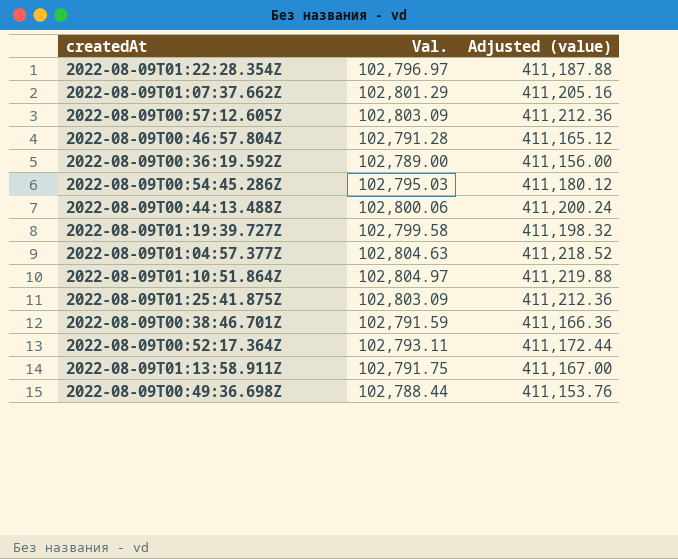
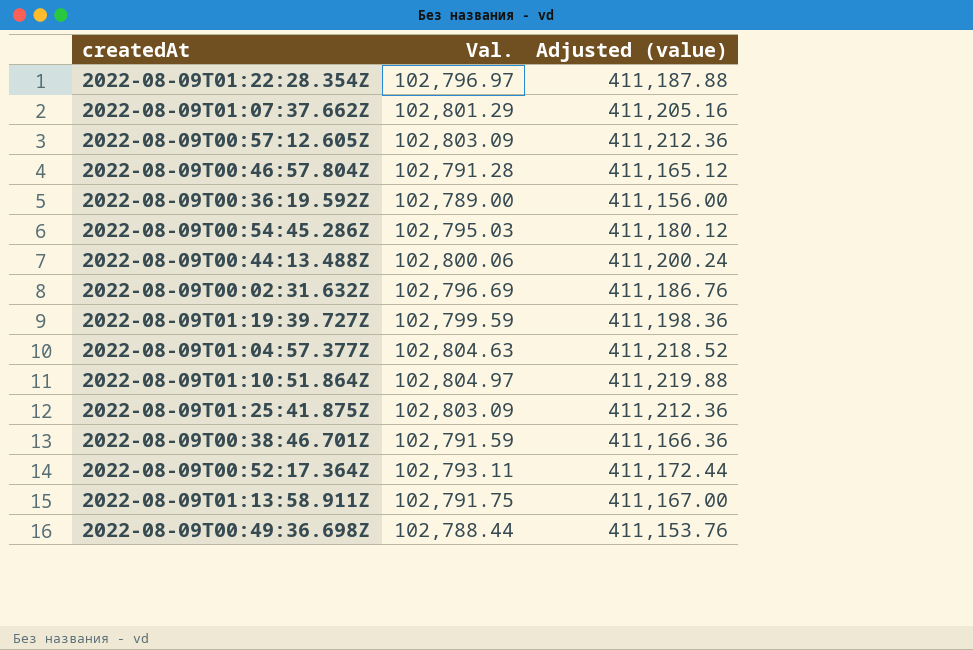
row 2022-08-09T00:02:31.632Z: none -> 102,796.69 | 411,186.76
2022-08-09T01:19:39.727Z | Val.: 102,799.58 -> 102,799.59
2022-08-09T01:19:39.727Z | Adjusted (value): 411,198.32 -> 411,198.36

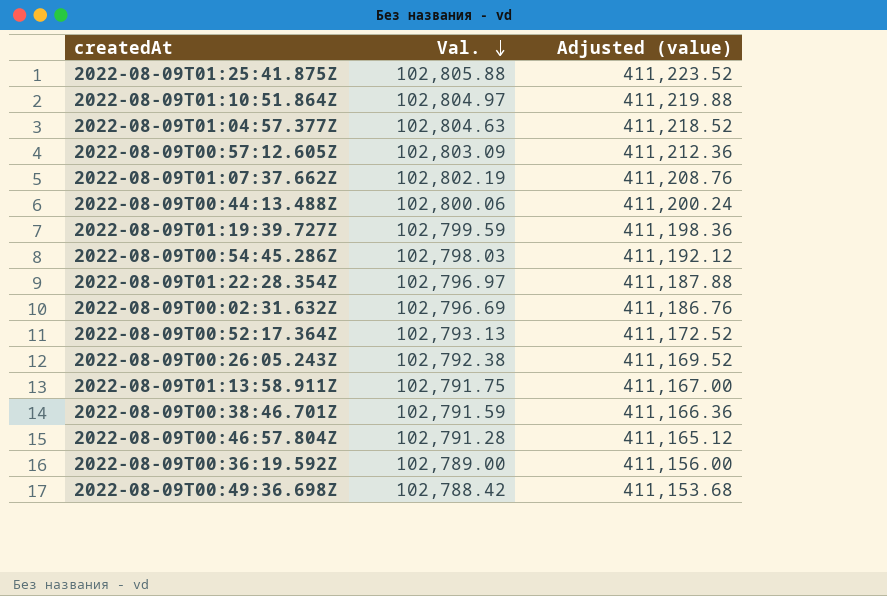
row order: none -> Val. descending
2022-08-09T01:25:41.875Z | Val.: 102,803.09 -> 102,805.88
2022-08-09T01:25:41.875Z | Adjusted (value): 411,212.36 -> 411,223.52
2022-08-09T01:07:37.662Z | Val.: 102,801.29 -> 102,802.19
2022-08-09T01:07:37.662Z | Adjusted (value): 411,205.16 -> 411,208.76
2022-08-09T00:54:45.286Z | Val.: 102,795.03 -> 102,798.03
2022-08-09T00:54:45.286Z | Adjusted (value): 411,180.12 -> 411,192.12
2022-08-09T00:52:17.364Z | Val.: 102,793.11 -> 102,793.13
2022-08-09T00:52:17.364Z | Adjusted (value): 411,172.44 -> 411,172.52
row 2022-08-09T00:26:05.243Z: none -> 102,792.38 | 411,169.52
2022-08-09T00:49:36.698Z | Val.: 102,788.44 -> 102,788.42
2022-08-09T00:49:36.698Z | Adjusted (value): 411,153.76 -> 411,153.68

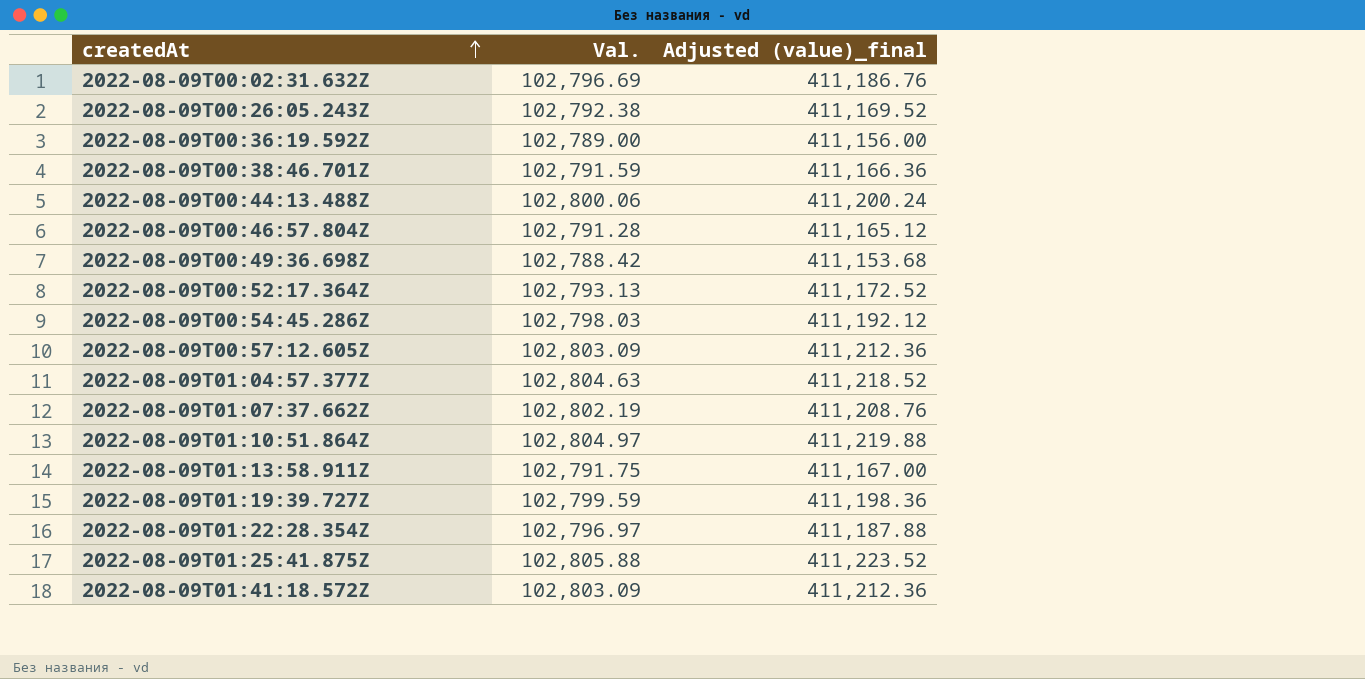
row order: Val. descending -> createdAt ascending
column name: Adjusted (value) -> Adjusted (value)_final
row 2022-08-09T01:41:18.572Z: none -> 102,803.09 | 411,212.36

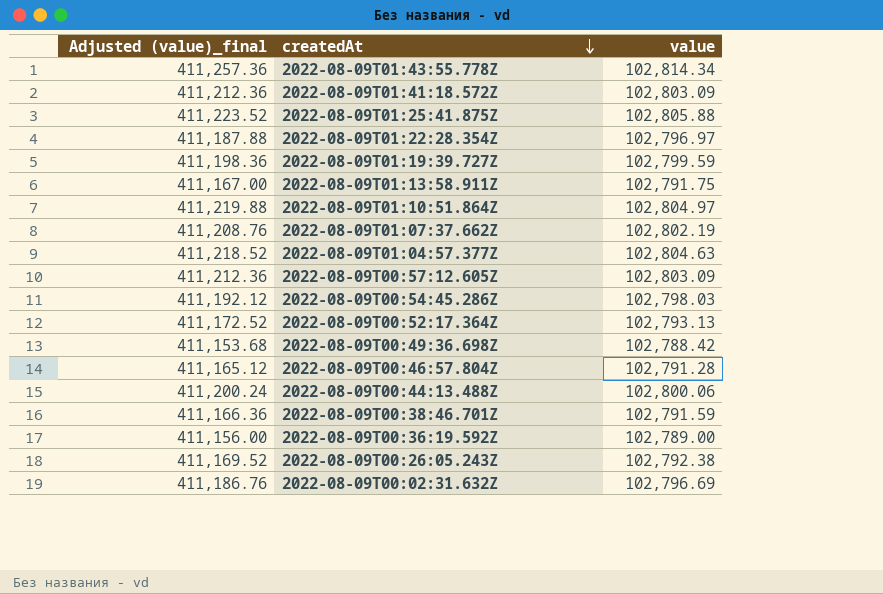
row order: createdAt ascending -> createdAt descending
column Adjusted (value)_final | position: 3 -> 1
column name: Val. -> value
row 2022-08-09T01:43:55.778Z: none -> 411,257.36 | 102,814.34

